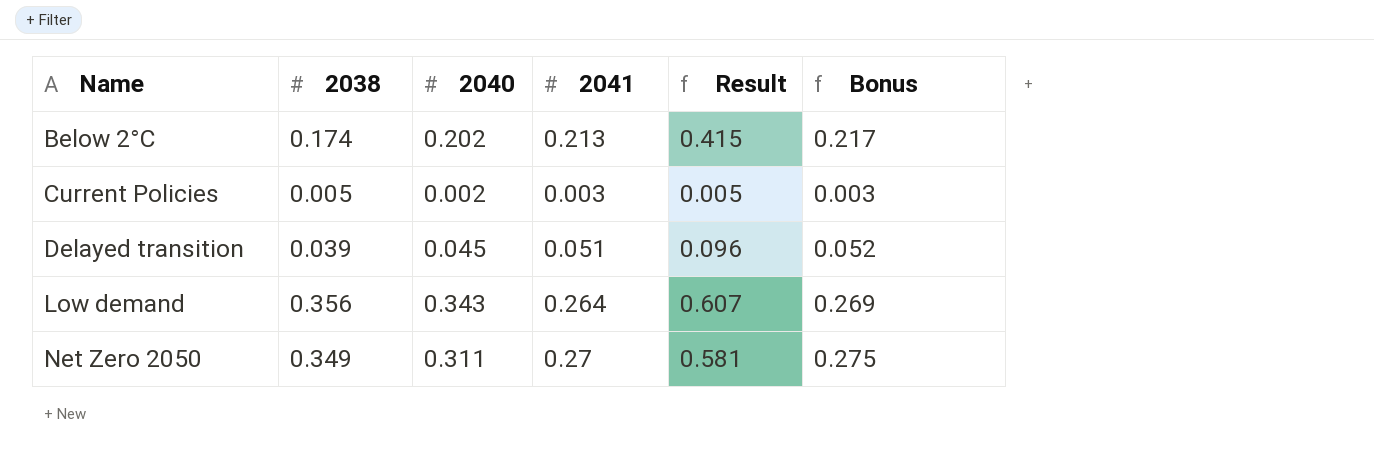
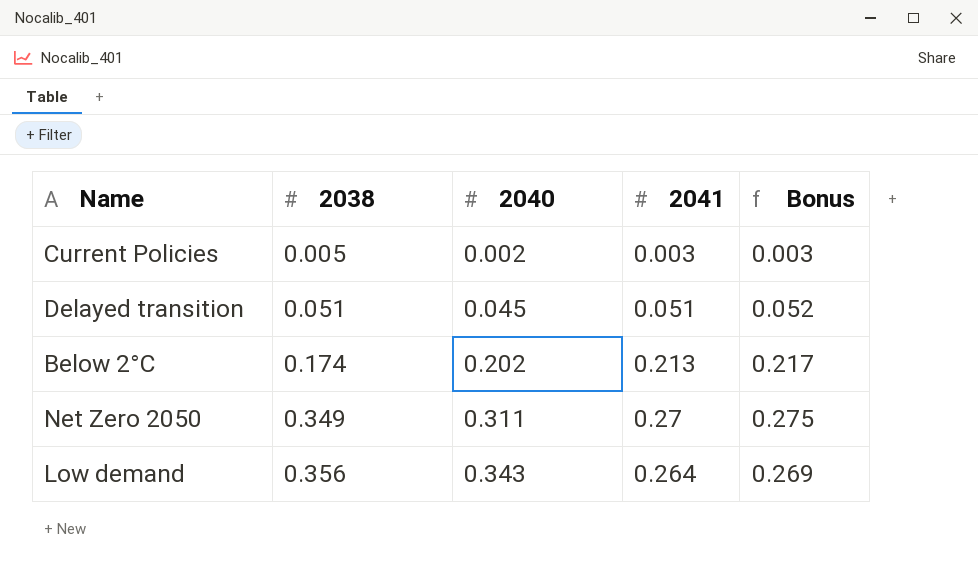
row order: Name ascending -> 2038 ascending
column Result | formula: [2040] + [2041] -> none
Delayed transition | 2038: 0.039 -> 0.051

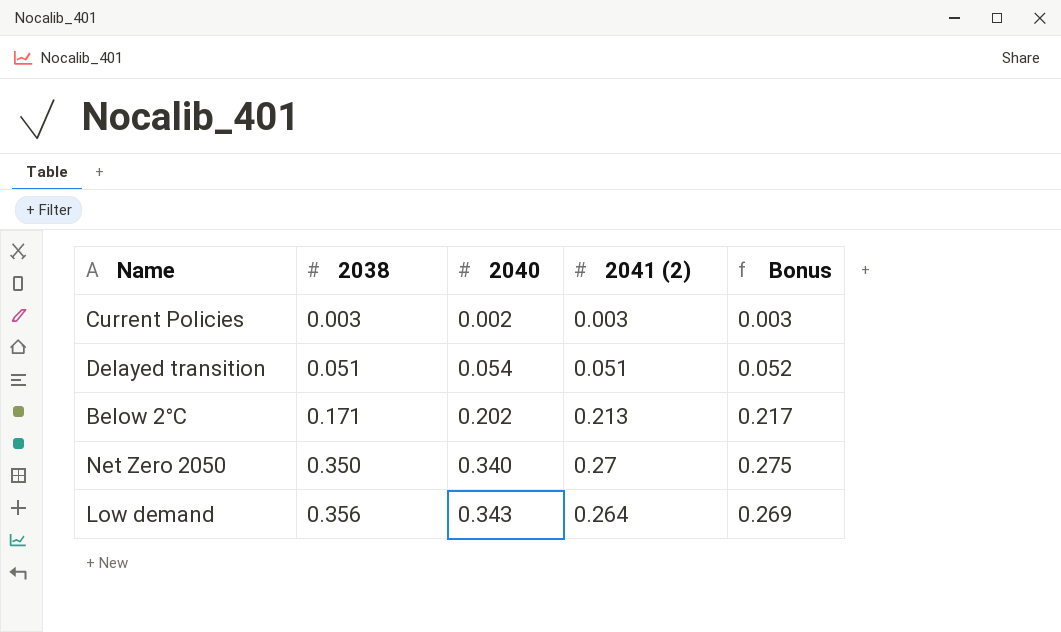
column name: 2041 -> 2041 (2)
Current Policies | 2038: 0.005 -> 0.003
Delayed transition | 2040: 0.045 -> 0.054
Below 2°C | 2038: 0.174 -> 0.171
Net Zero 2050 | 2038: 0.349 -> 0.350
Net Zero 2050 | 2040: 0.311 -> 0.340

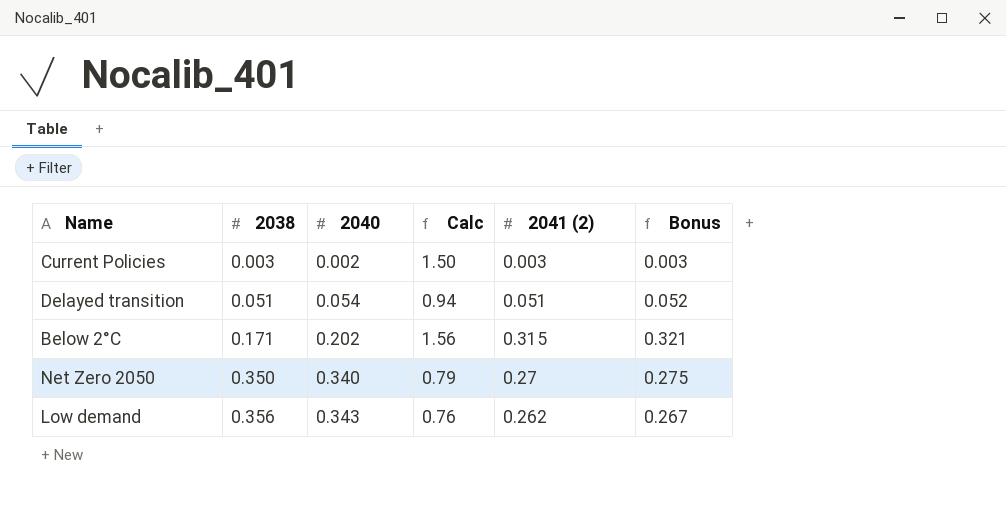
column Calc | formula: none -> [2041 (2)] / [2040]
Below 2°C | 2041 (2): 0.213 -> 0.315
Below 2°C | Bonus: 0.217 -> 0.321
Low demand | 2041 (2): 0.264 -> 0.262
Low demand | Bonus: 0.269 -> 0.267

